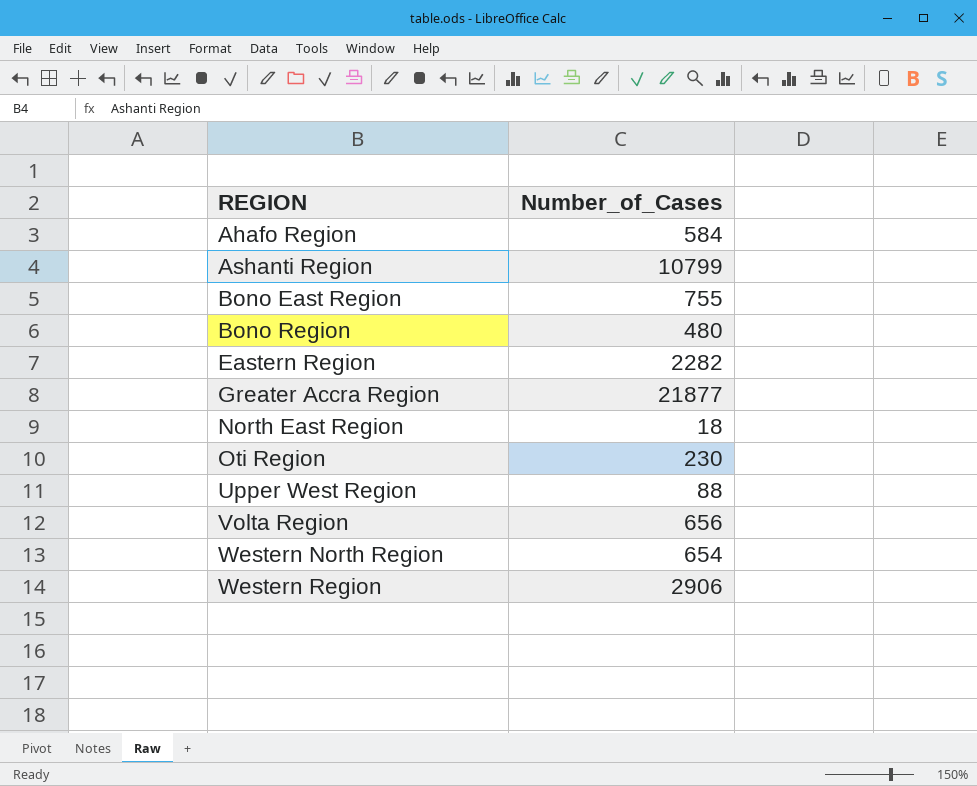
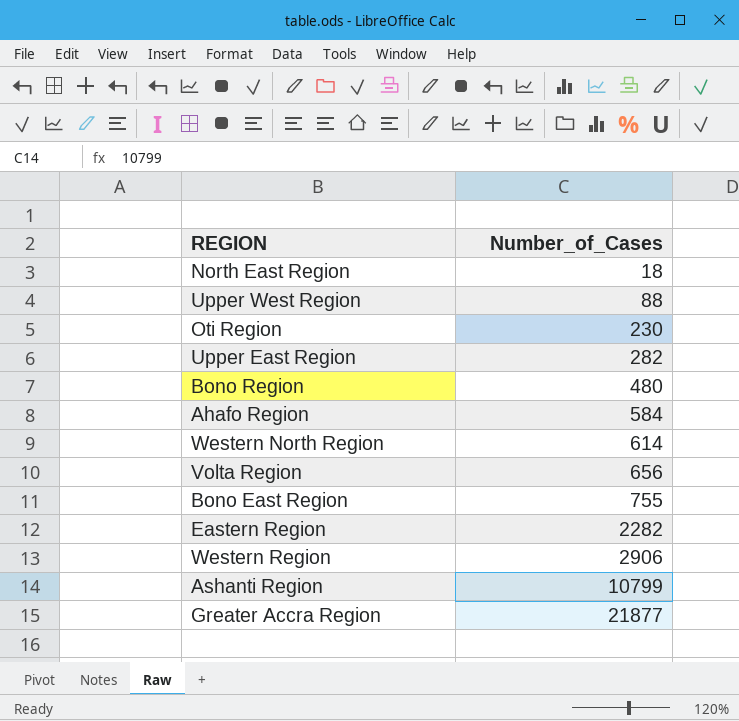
row order: REGION ascending -> Number_of_Cases ascending
row Upper East Region: none -> 282
Western North Region | Number_of_Cases: 654 -> 614

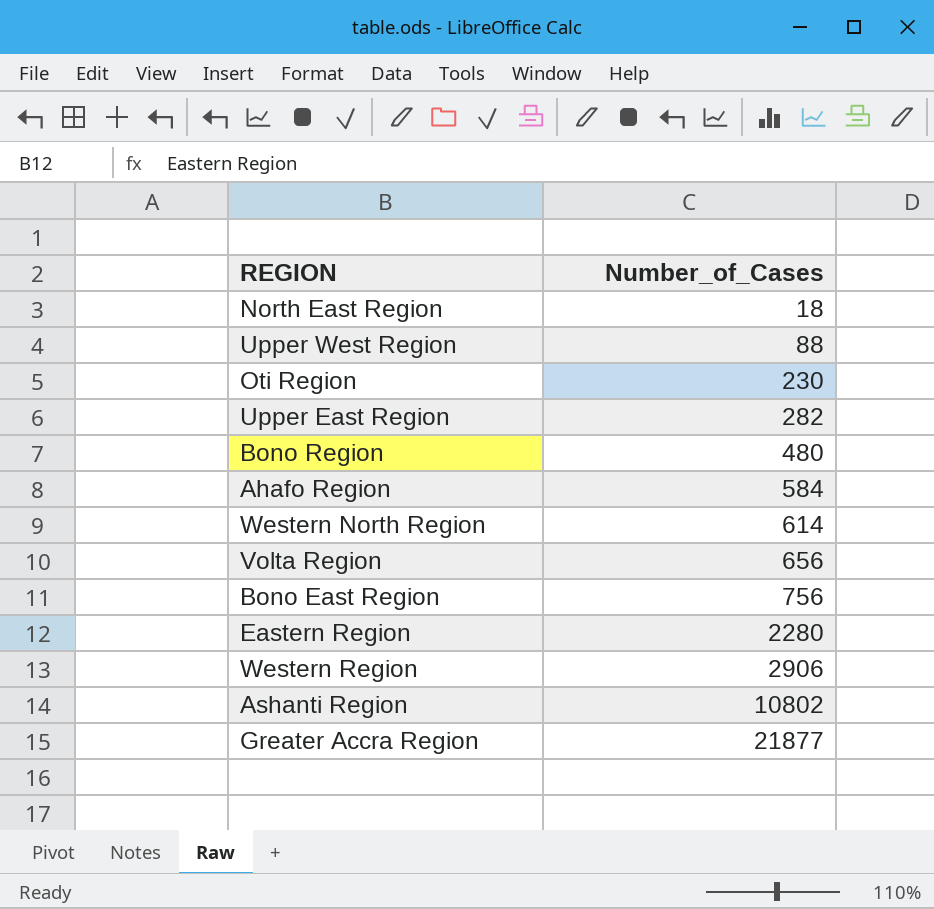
Bono East Region | Number_of_Cases: 755 -> 756
Eastern Region | Number_of_Cases: 2282 -> 2280
Ashanti Region | Number_of_Cases: 10799 -> 10802

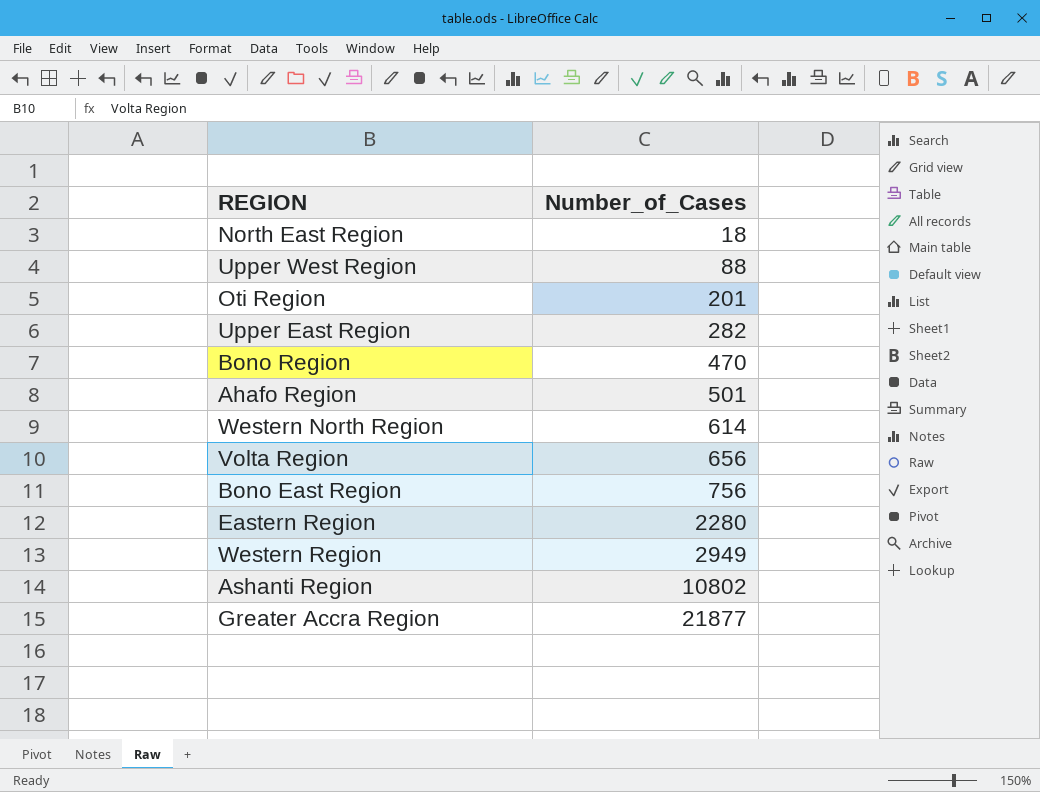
Oti Region | Number_of_Cases: 230 -> 201
Bono Region | Number_of_Cases: 480 -> 470
Ahafo Region | Number_of_Cases: 584 -> 501
Western Region | Number_of_Cases: 2906 -> 2949

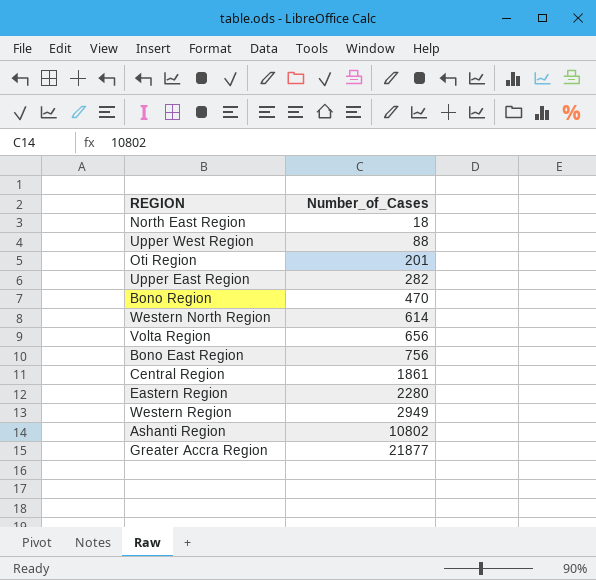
row Ahafo Region: 501 -> none
row Central Region: none -> 1861

